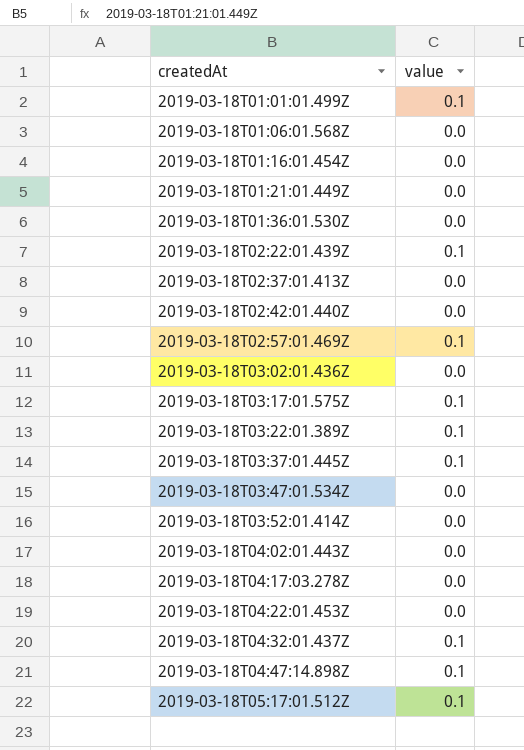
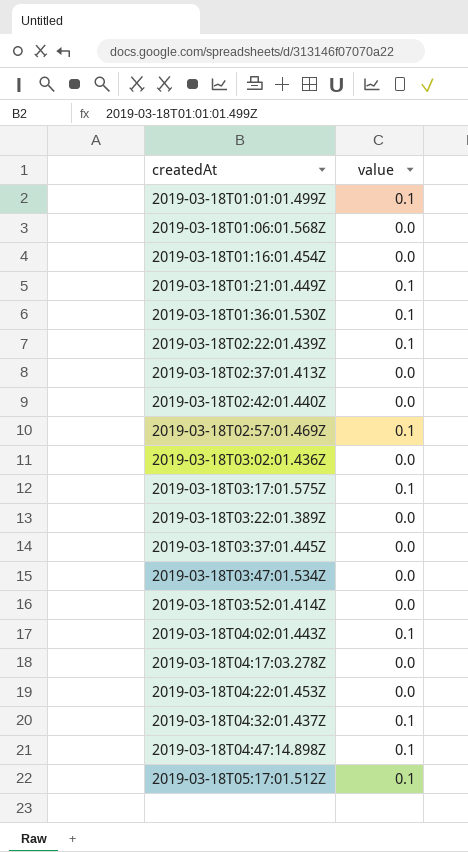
2019-03-18T01:21:01.449Z | value: 0.0 -> 0.1
2019-03-18T01:36:01.530Z | value: 0.0 -> 0.1
2019-03-18T03:22:01.389Z | value: 0.1 -> 0.0
2019-03-18T03:37:01.445Z | value: 0.1 -> 0.0
2019-03-18T04:02:01.443Z | value: 0.0 -> 0.1

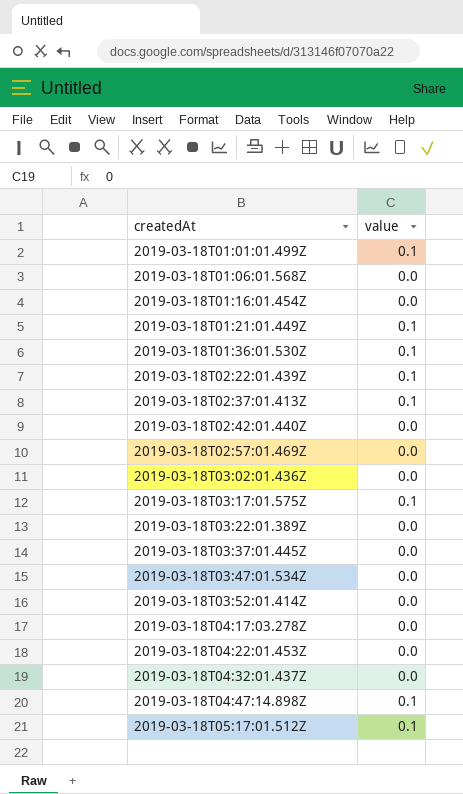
row 2019-03-18T04:02:01.443Z: 0.1 -> none
2019-03-18T02:37:01.413Z | value: 0.0 -> 0.1
2019-03-18T02:57:01.469Z | value: 0.1 -> 0.0
2019-03-18T04:32:01.437Z | value: 0.1 -> 0.0

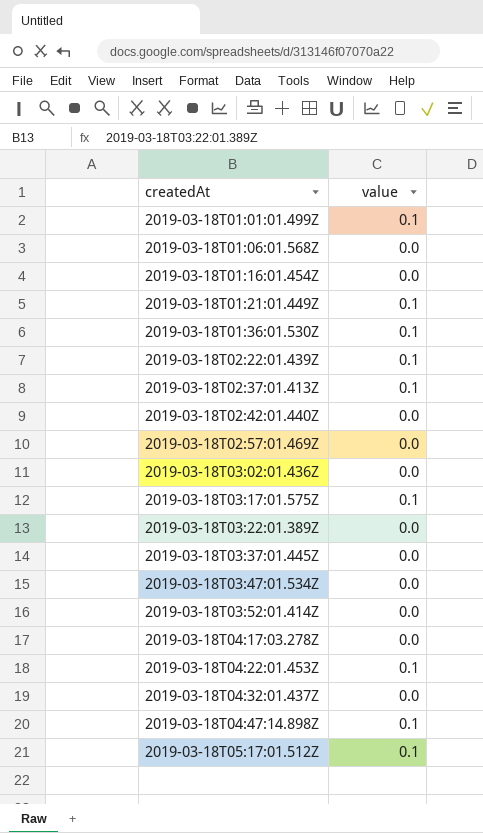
2019-03-18T04:22:01.453Z | value: 0.0 -> 0.1

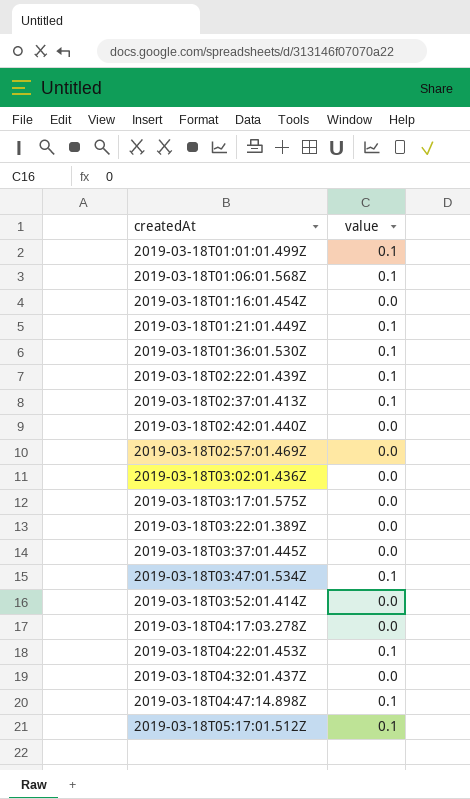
2019-03-18T01:06:01.568Z | value: 0.0 -> 0.1
2019-03-18T03:17:01.575Z | value: 0.1 -> 0.0
2019-03-18T03:47:01.534Z | value: 0.0 -> 0.1

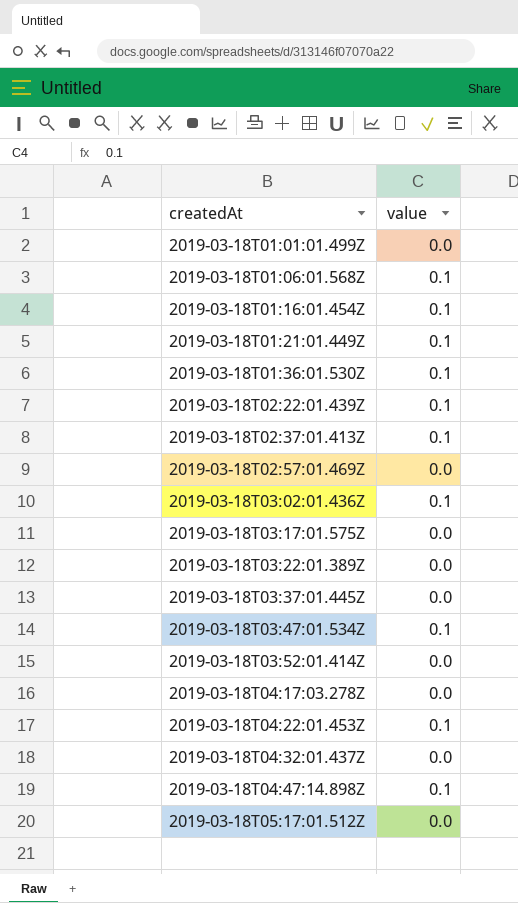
row 2019-03-18T02:42:01.440Z: 0.0 -> none
2019-03-18T01:01:01.499Z | value: 0.1 -> 0.0
2019-03-18T01:16:01.454Z | value: 0.0 -> 0.1
2019-03-18T03:02:01.436Z | value: 0.0 -> 0.1
2019-03-18T05:17:01.512Z | value: 0.1 -> 0.0

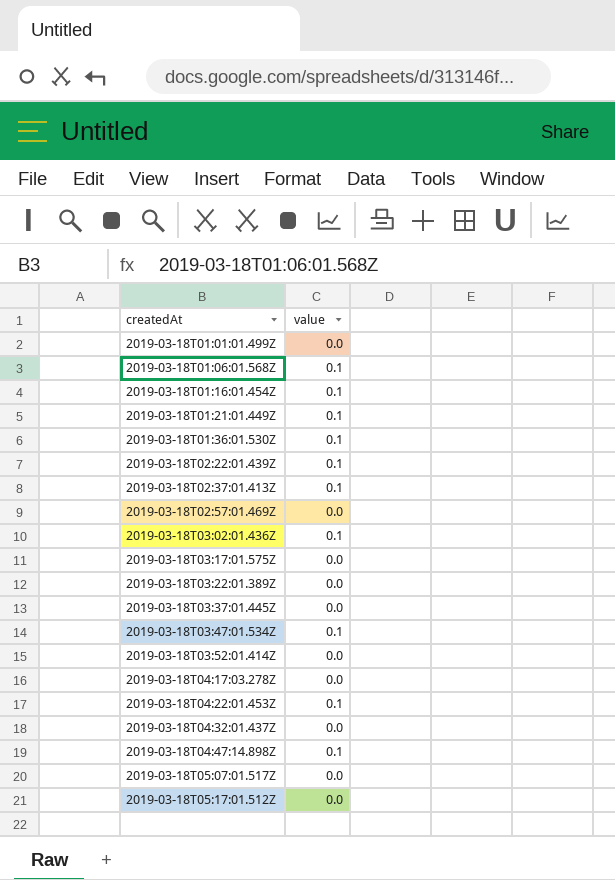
row 2019-03-18T05:07:01.517Z: none -> 0.0

